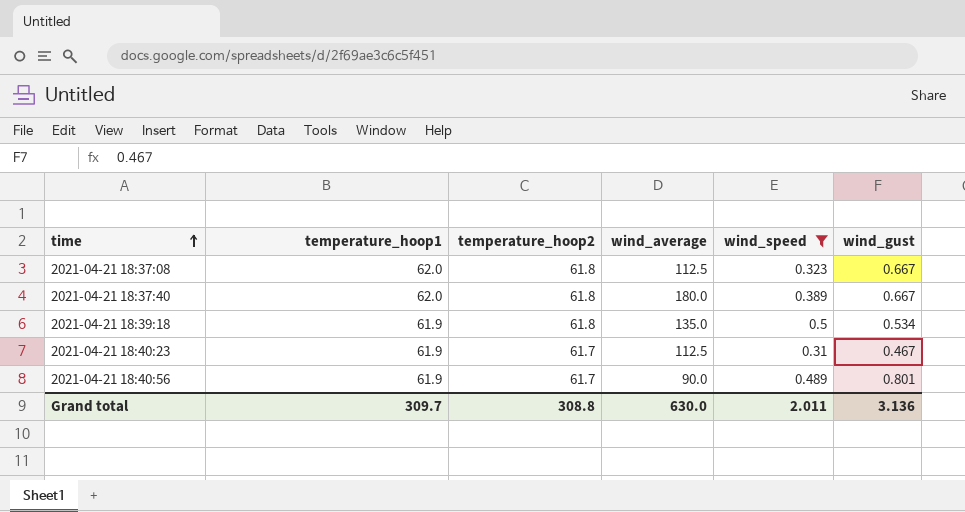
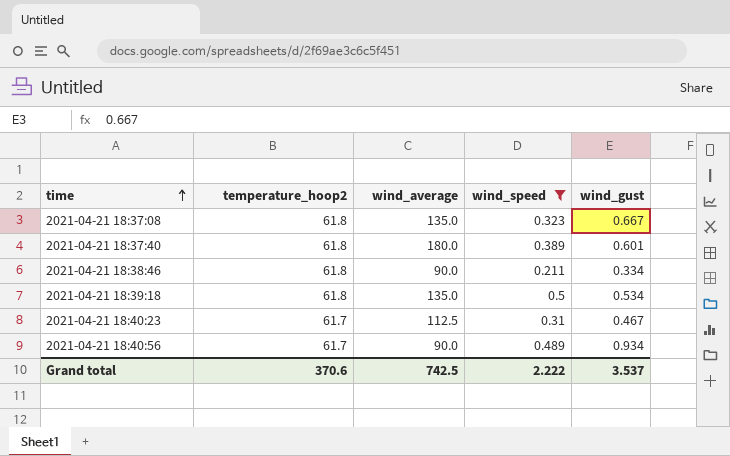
column temperature_hoop1 | position: 2 -> none
2021-04-21 18:37:08 | wind_average: 112.5 -> 135.0
2021-04-21 18:37:40 | wind_gust: 0.667 -> 0.601
row 2021-04-21 18:38:46: none -> 61.8 | 90.0 | 0.211 | 0.334
2021-04-21 18:40:56 | wind_gust: 0.801 -> 0.934
Grand total | temperature_hoop2: 308.8 -> 370.6
Grand total | wind_average: 630.0 -> 742.5
Grand total | wind_speed: 2.011 -> 2.222
Grand total | wind_gust: 3.136 -> 3.537

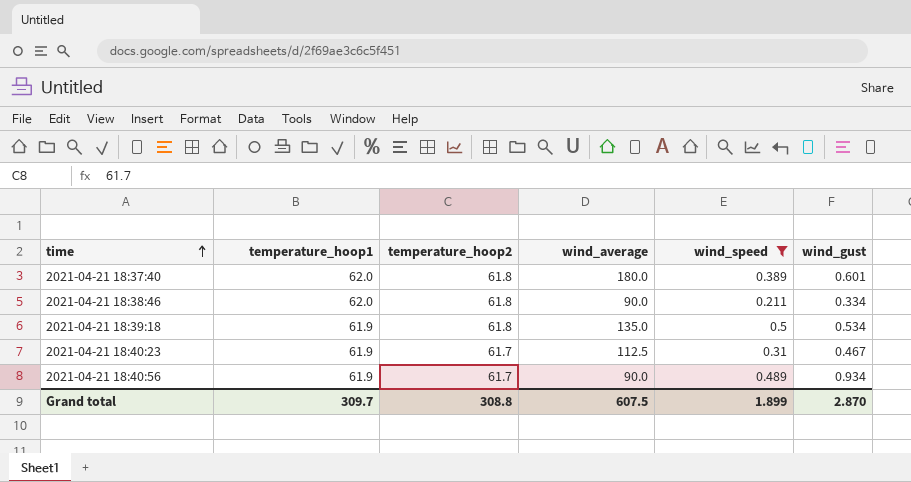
column temperature_hoop1 | position: none -> 2
row 2021-04-21 18:37:08: 61.8 | 135.0 | 0.323 | 0.667 -> none
Grand total | temperature_hoop2: 370.6 -> 308.8
Grand total | wind_average: 742.5 -> 607.5
Grand total | wind_speed: 2.222 -> 1.899
Grand total | wind_gust: 3.537 -> 2.870

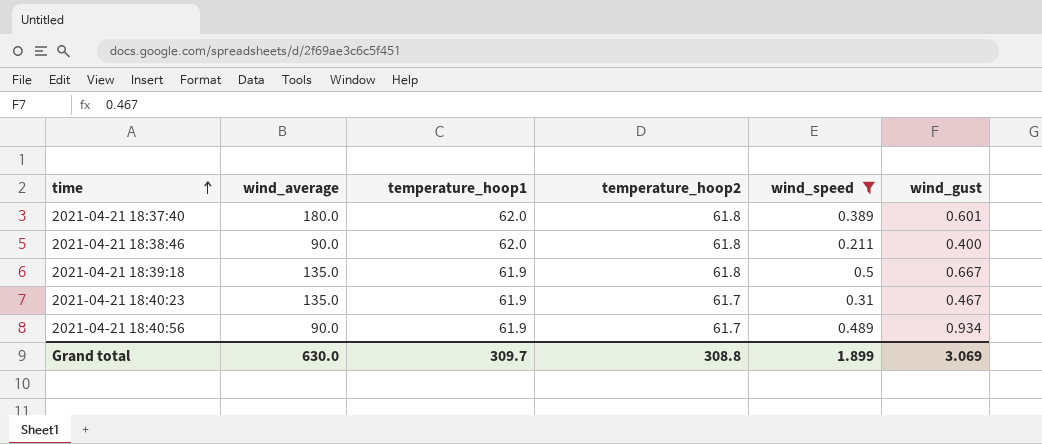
column wind_average | position: 4 -> 2
2021-04-21 18:38:46 | wind_gust: 0.334 -> 0.400
2021-04-21 18:39:18 | wind_gust: 0.534 -> 0.667
2021-04-21 18:40:23 | wind_average: 112.5 -> 135.0
Grand total | wind_average: 607.5 -> 630.0
Grand total | wind_gust: 2.870 -> 3.069

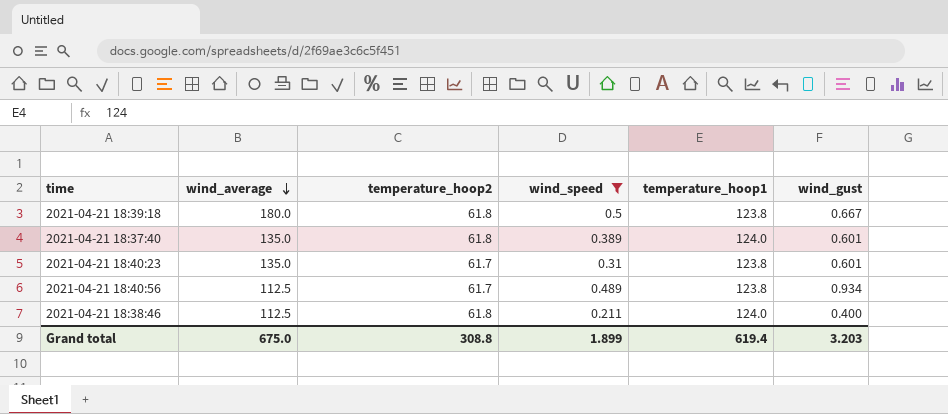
row order: time ascending -> wind_average descending
column temperature_hoop1 | position: 3 -> 5
2021-04-21 18:39:18 | wind_average: 135.0 -> 180.0
2021-04-21 18:39:18 | temperature_hoop1: 61.9 -> 123.8
2021-04-21 18:37:40 | wind_average: 180.0 -> 135.0
2021-04-21 18:37:40 | temperature_hoop1: 62.0 -> 124.0
2021-04-21 18:40:23 | temperature_hoop1: 61.9 -> 123.8
2021-04-21 18:40:23 | wind_gust: 0.467 -> 0.601
2021-04-21 18:40:56 | wind_average: 90.0 -> 112.5
2021-04-21 18:40:56 | temperature_hoop1: 61.9 -> 123.8
2021-04-21 18:38:46 | wind_average: 90.0 -> 112.5
2021-04-21 18:38:46 | temperature_hoop1: 62.0 -> 124.0
Grand total | wind_average: 630.0 -> 675.0
Grand total | temperature_hoop1: 309.7 -> 619.4
Grand total | wind_gust: 3.069 -> 3.203

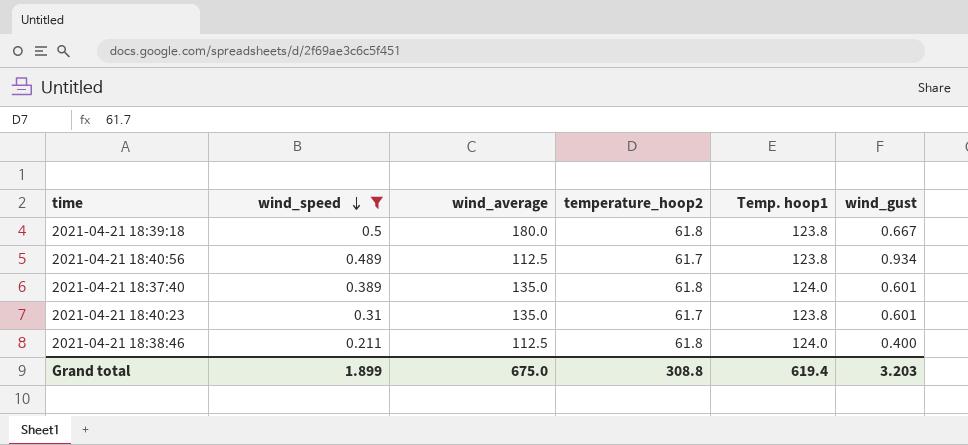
row order: wind_average descending -> wind_speed descending
column wind_speed | position: 4 -> 2
column name: temperature_hoop1 -> Temp. hoop1

